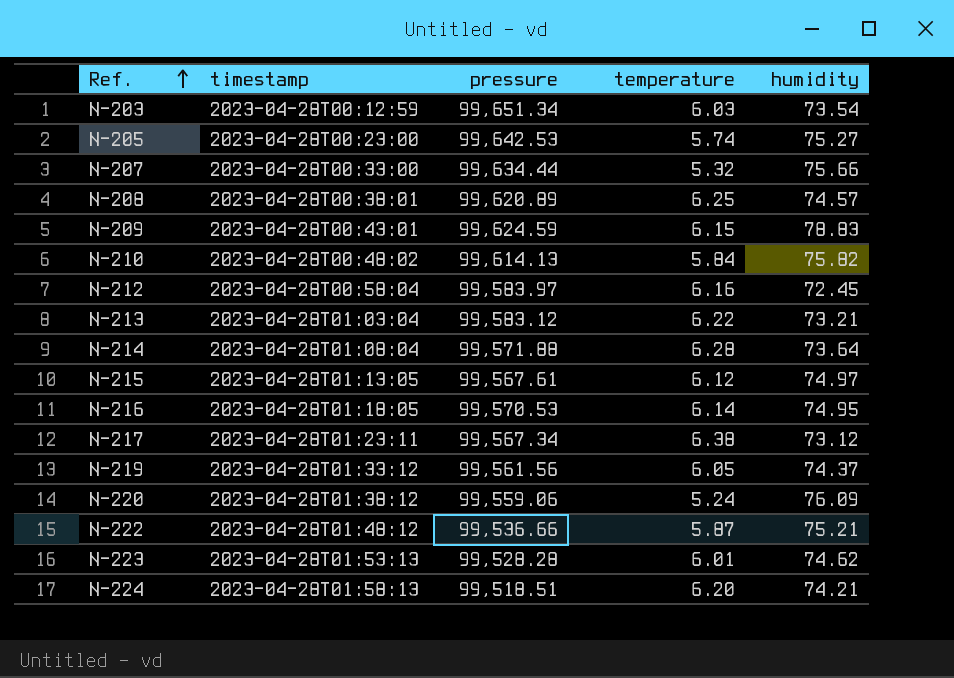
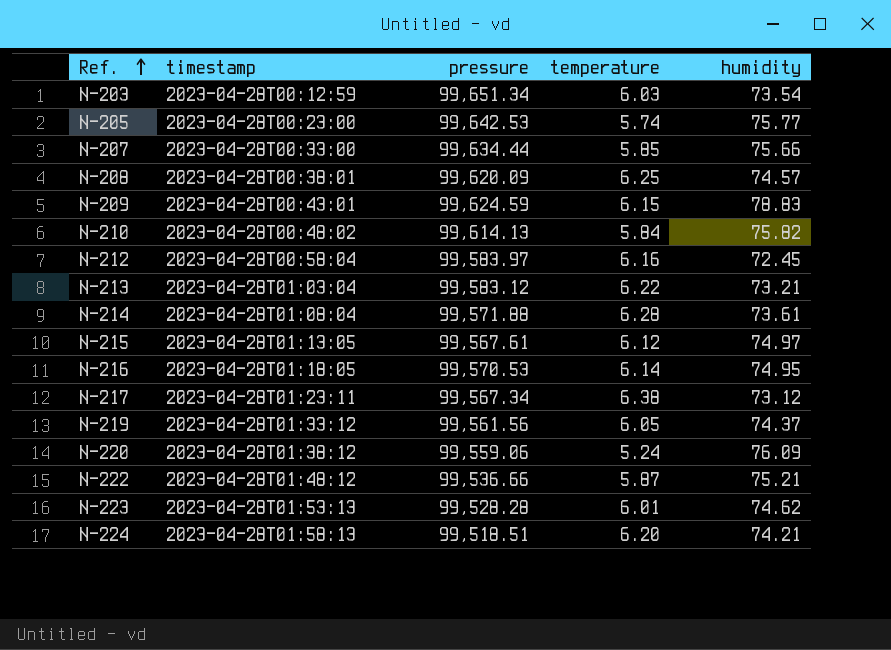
N-205 | humidity: 75.27 -> 75.77
N-207 | temperature: 5.32 -> 5.85
N-208 | pressure: 99,620.89 -> 99,620.09
N-214 | humidity: 73.64 -> 73.61

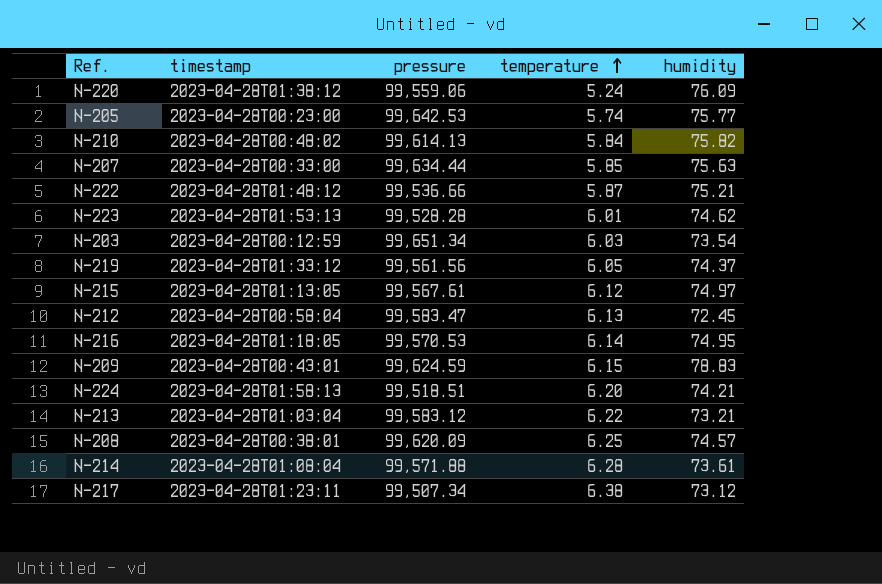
row order: Ref. ascending -> temperature ascending
N-207 | humidity: 75.66 -> 75.63
N-212 | pressure: 99,583.97 -> 99,583.47
N-212 | temperature: 6.16 -> 6.13
N-217 | pressure: 99,567.34 -> 99,507.34

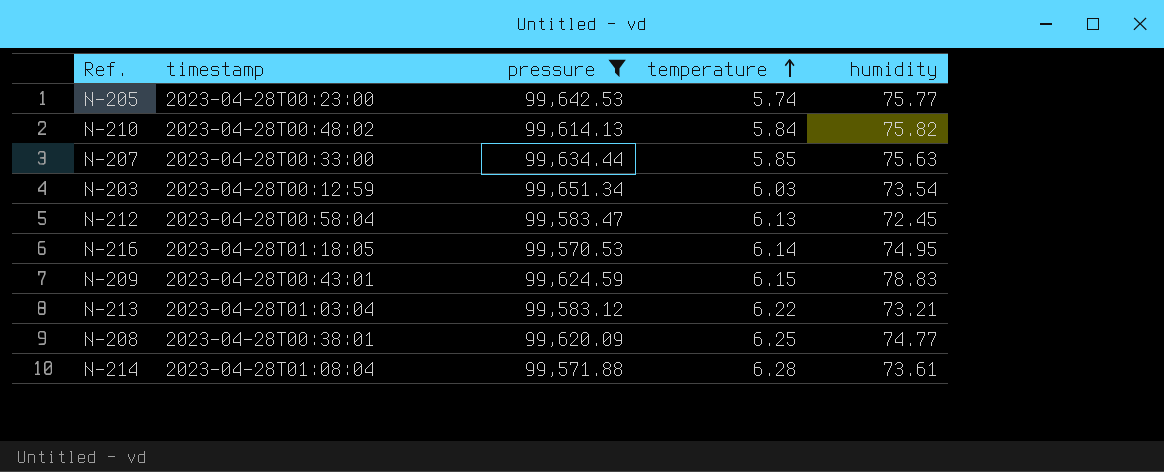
filter: none -> pressure >= 99,570.53
N-208 | humidity: 74.57 -> 74.77

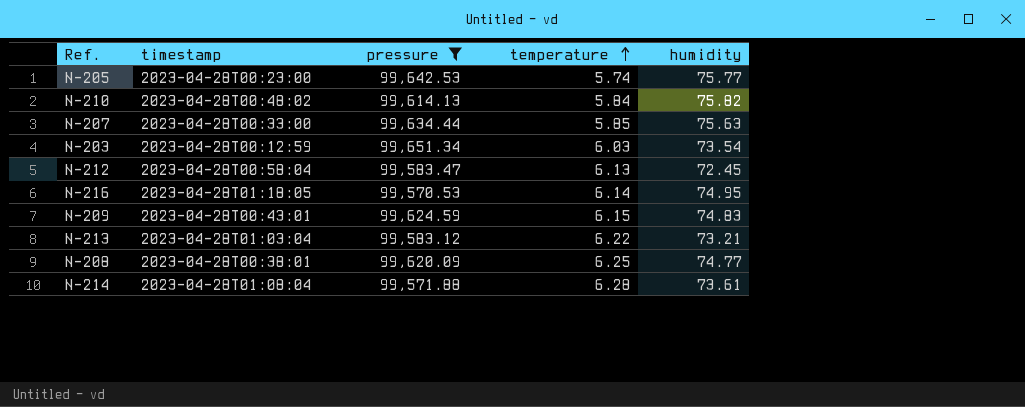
N-209 | humidity: 78.83 -> 74.83

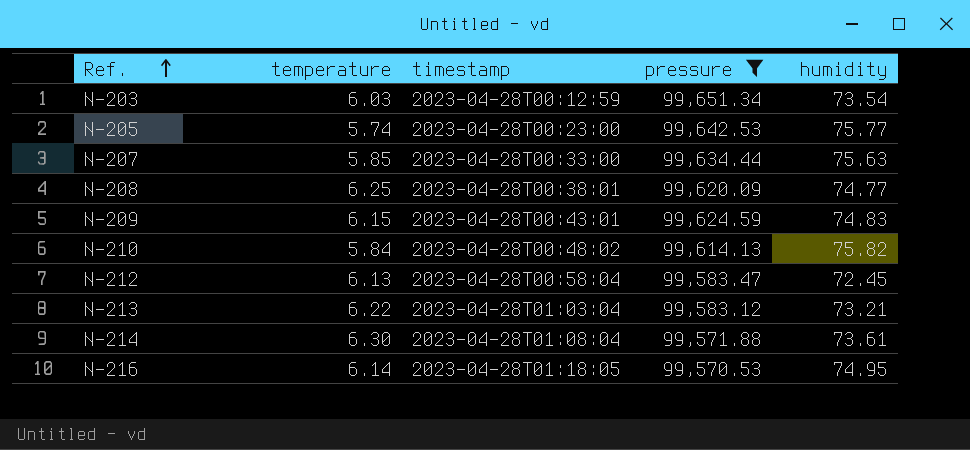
row order: temperature ascending -> Ref. ascending
column temperature | position: 4 -> 2
N-214 | temperature: 6.28 -> 6.30

